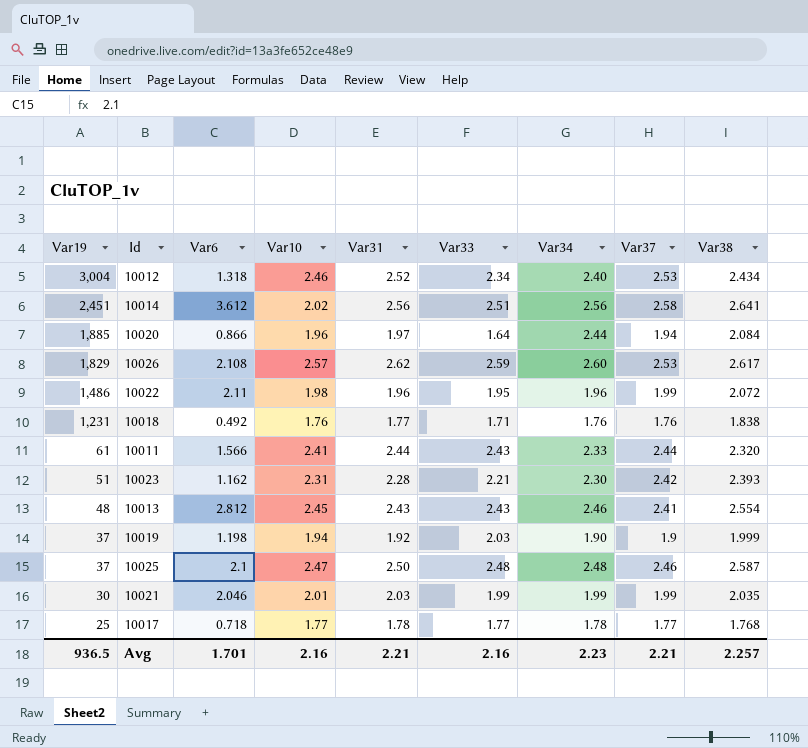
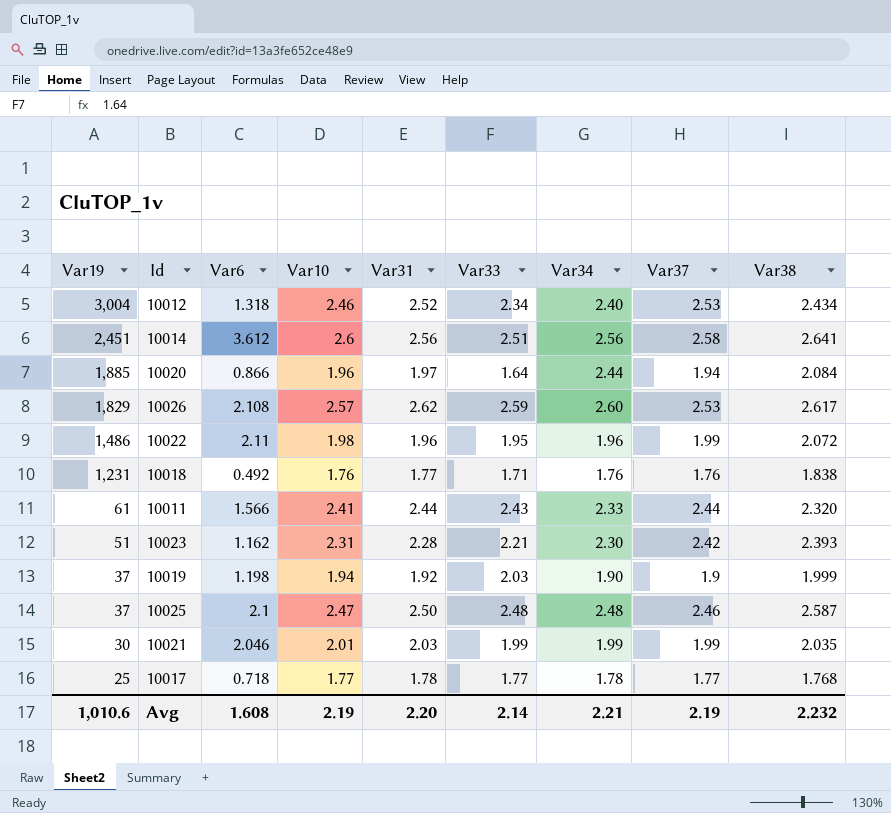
row 10013: 48 | 2.812 | 2.45 | 2.43 | 2.43 | 2.46 | 2.41 | 2.554 -> none
10014 | Var10: 2.02 -> 2.6
Avg | Var19: 936.5 -> 1,010.6
Avg | Var6: 1.701 -> 1.608
Avg | Var10: 2.16 -> 2.19
Avg | Var31: 2.21 -> 2.20
Avg | Var33: 2.16 -> 2.14
Avg | Var34: 2.23 -> 2.21
Avg | Var37: 2.21 -> 2.19
Avg | Var38: 2.257 -> 2.232

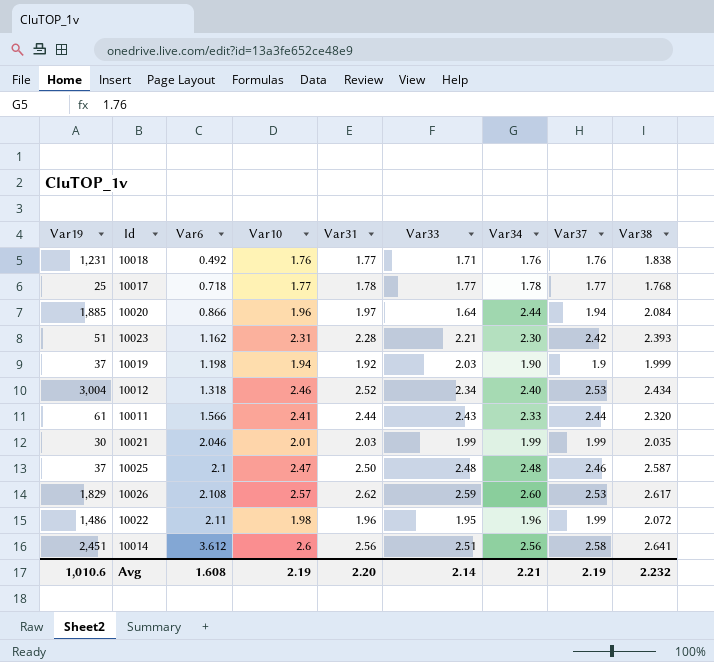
row order: Var19 descending -> Var6 ascending

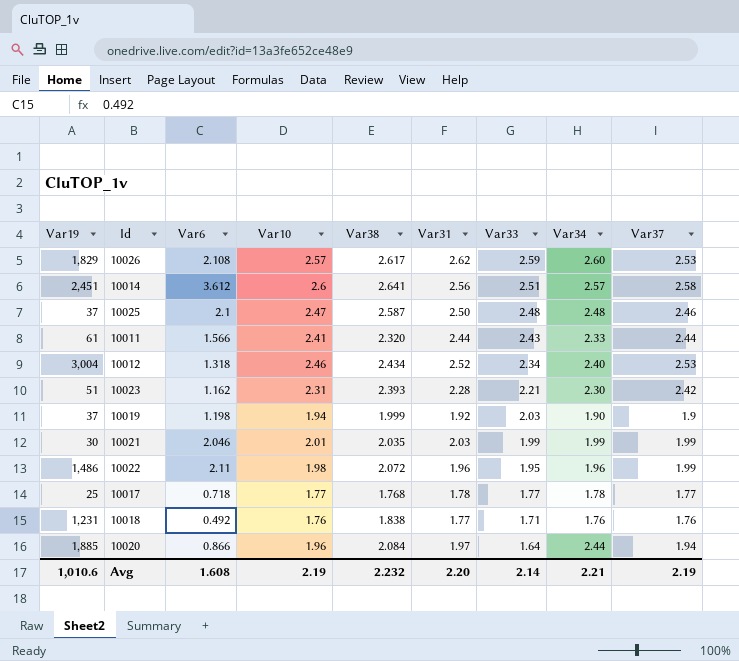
row order: Var6 ascending -> Var33 descending
column Var38 | position: 9 -> 5
10014 | Var34: 2.56 -> 2.57

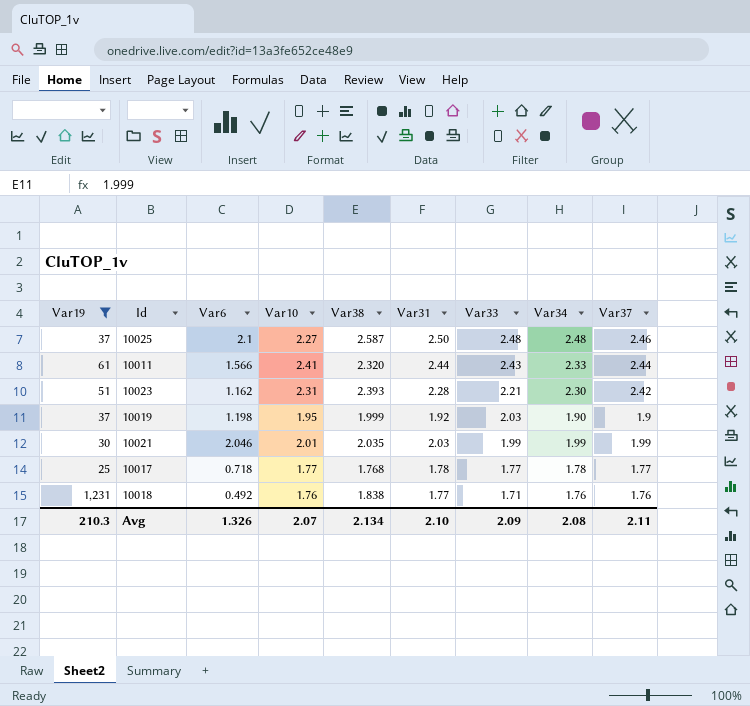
filter: none -> Var19 <= 1,231
10025 | Var10: 2.47 -> 2.27
10019 | Var10: 1.94 -> 1.95
Avg | Var19: 1,010.6 -> 210.3
Avg | Var6: 1.608 -> 1.326
Avg | Var10: 2.19 -> 2.07
Avg | Var38: 2.232 -> 2.134
Avg | Var31: 2.20 -> 2.10
Avg | Var33: 2.14 -> 2.09
Avg | Var34: 2.21 -> 2.08
Avg | Var37: 2.19 -> 2.11

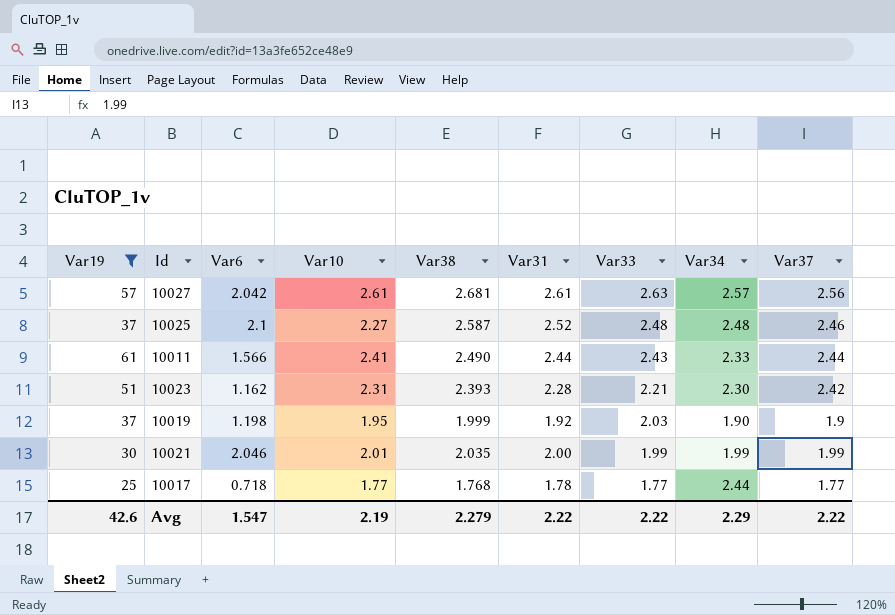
row 10018: 1,231 | 0.492 | 1.76 | 1.838 | 1.77 | 1.71 | 1.76 | 1.76 -> none
row 10027: none -> 57 | 2.042 | 2.61 | 2.681 | 2.61 | 2.63 | 2.57 | 2.56
10025 | Var31: 2.50 -> 2.52
10011 | Var38: 2.320 -> 2.490
10021 | Var31: 2.03 -> 2.00
10017 | Var34: 1.78 -> 2.44
Avg | Var19: 210.3 -> 42.6
Avg | Var6: 1.326 -> 1.547
Avg | Var10: 2.07 -> 2.19
Avg | Var38: 2.134 -> 2.279
Avg | Var31: 2.10 -> 2.22
Avg | Var33: 2.09 -> 2.22
Avg | Var34: 2.08 -> 2.29
Avg | Var37: 2.11 -> 2.22

